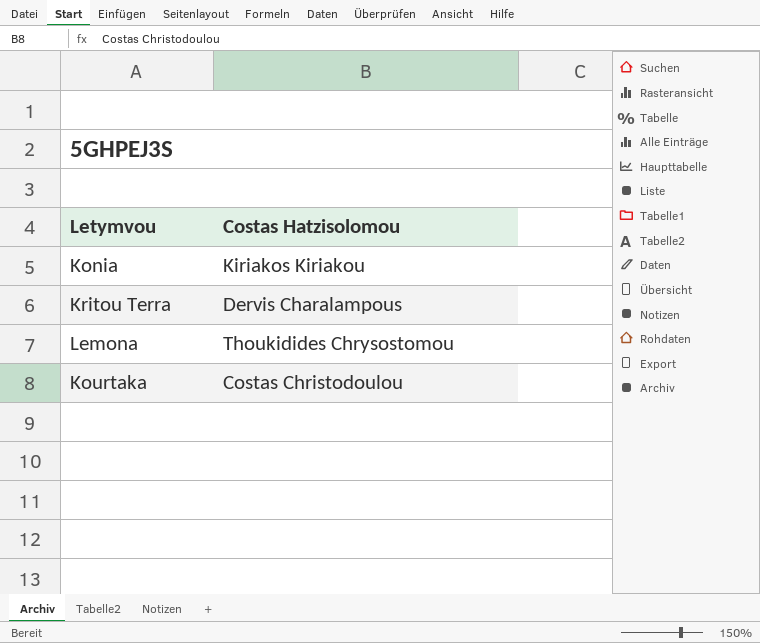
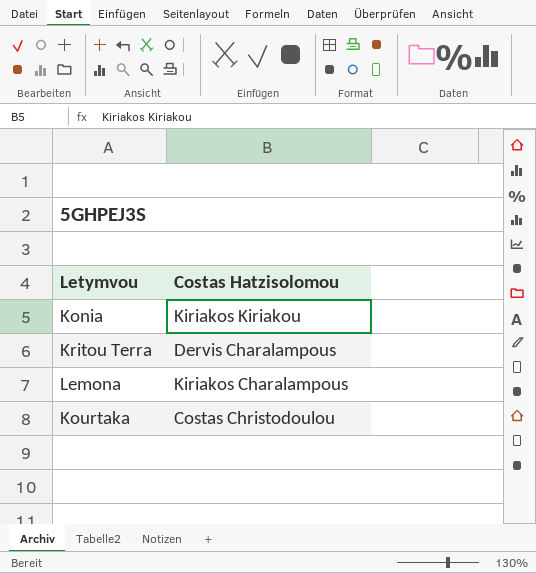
Lemona | Costas Hatzisolomou: Thoukidides Chrysostomou -> Kiriakos Charalampous

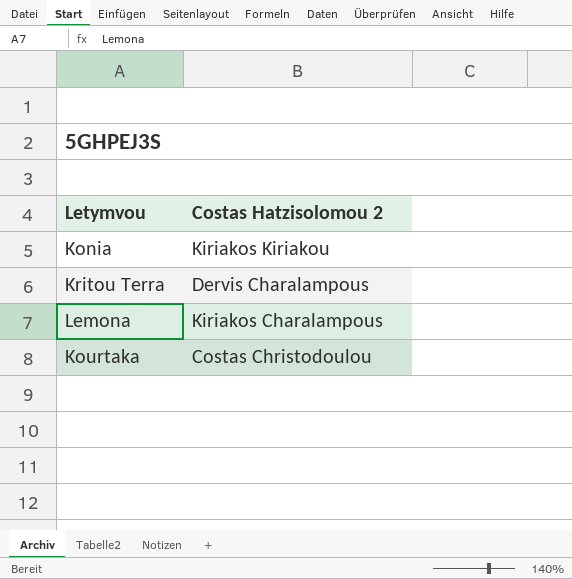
column name: Costas Hatzisolomou -> Costas Hatzisolomou 2

